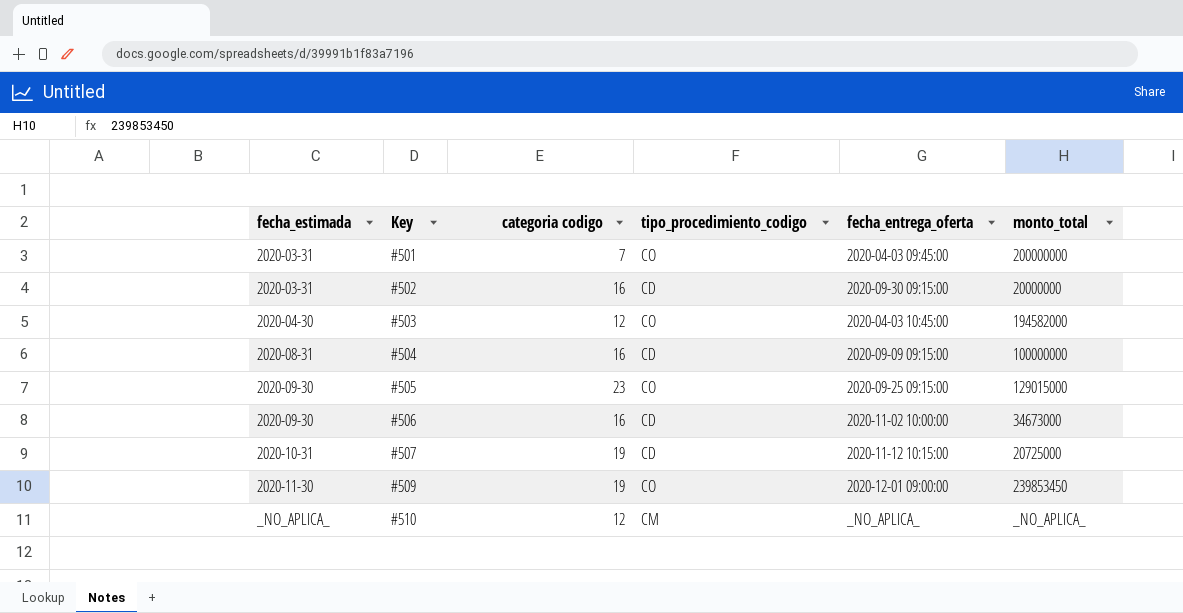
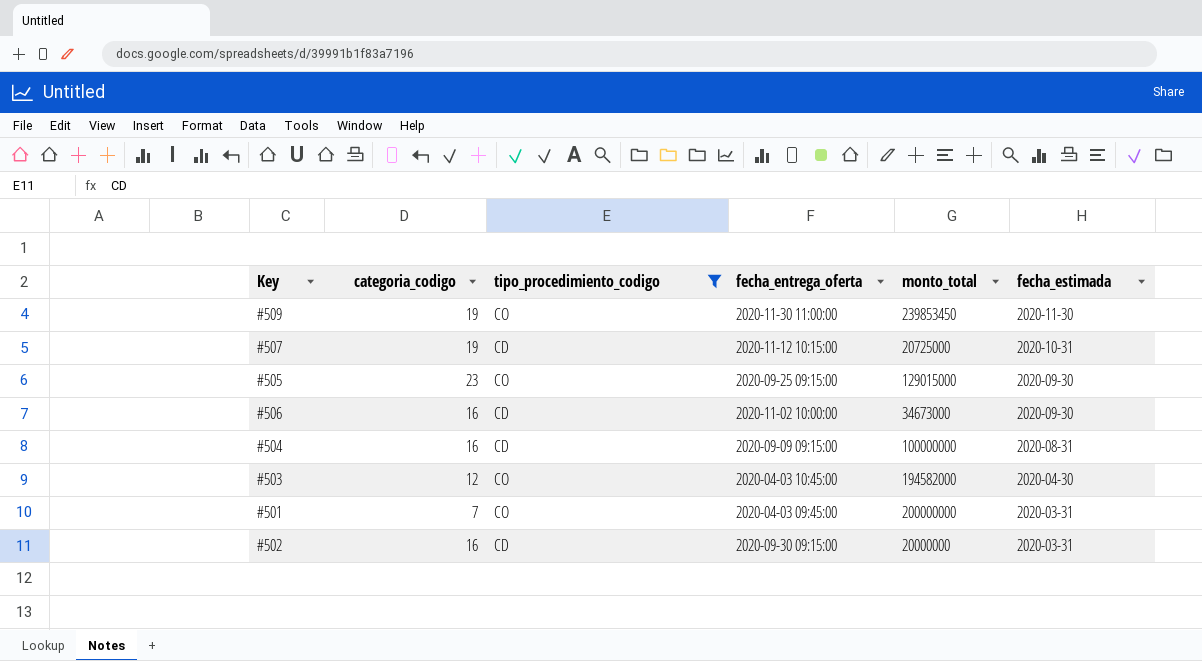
filter: none -> tipo_procedimiento_codigo != CM
row order: fecha_estimada ascending -> fecha_estimada descending
column name: categoria codigo -> categoria_codigo
column fecha_estimada | position: 1 -> 6
#509 | fecha_entrega_oferta: 2020-12-01 09:00:00 -> 2020-11-30 11:00:00

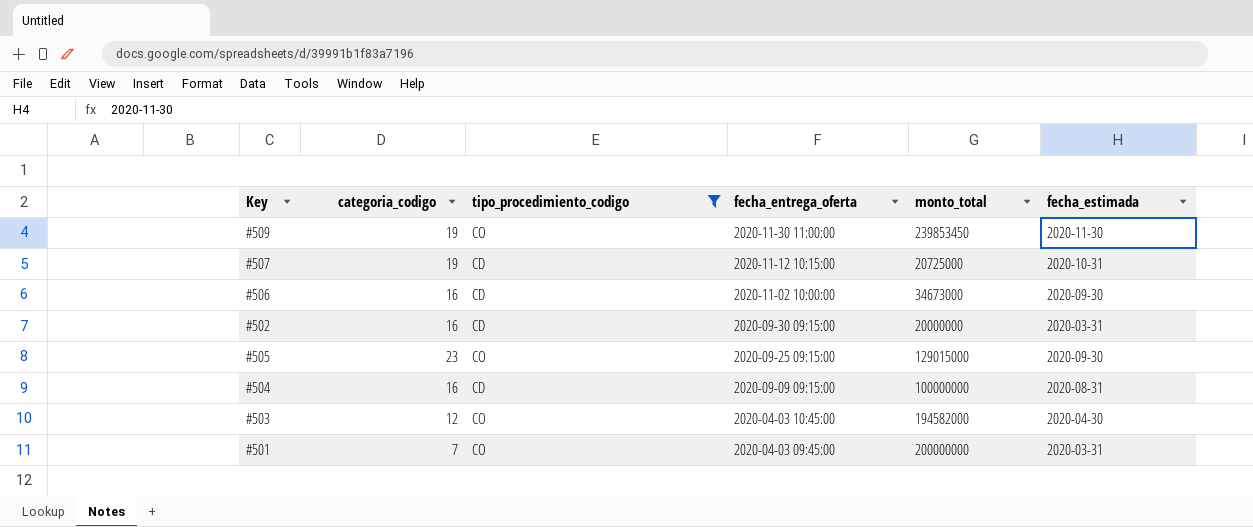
row order: fecha_estimada descending -> fecha_entrega_oferta descending

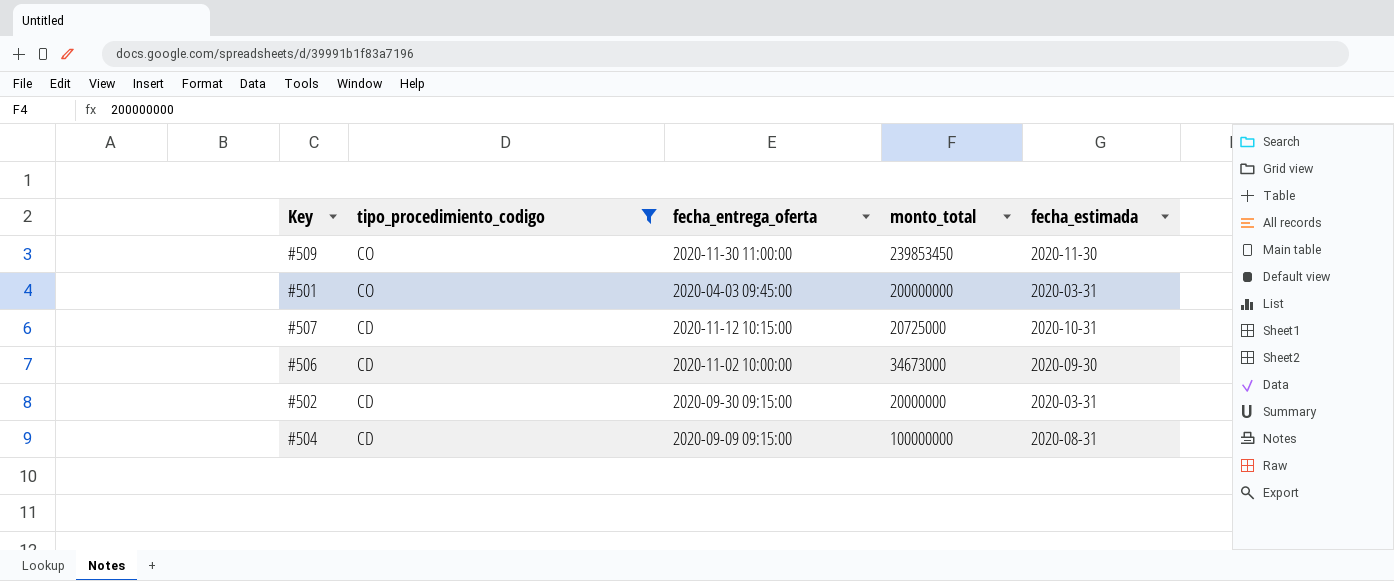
row order: fecha_entrega_oferta descending -> tipo_procedimiento_codigo descending
column categoria_codigo | position: 2 -> none
row #505: 23 | CO | 2020-09-25 09:15:00 | 129015000 | 2020-09-30 -> none
row #503: 12 | CO | 2020-04-03 10:45:00 | 194582000 | 2020-04-30 -> none

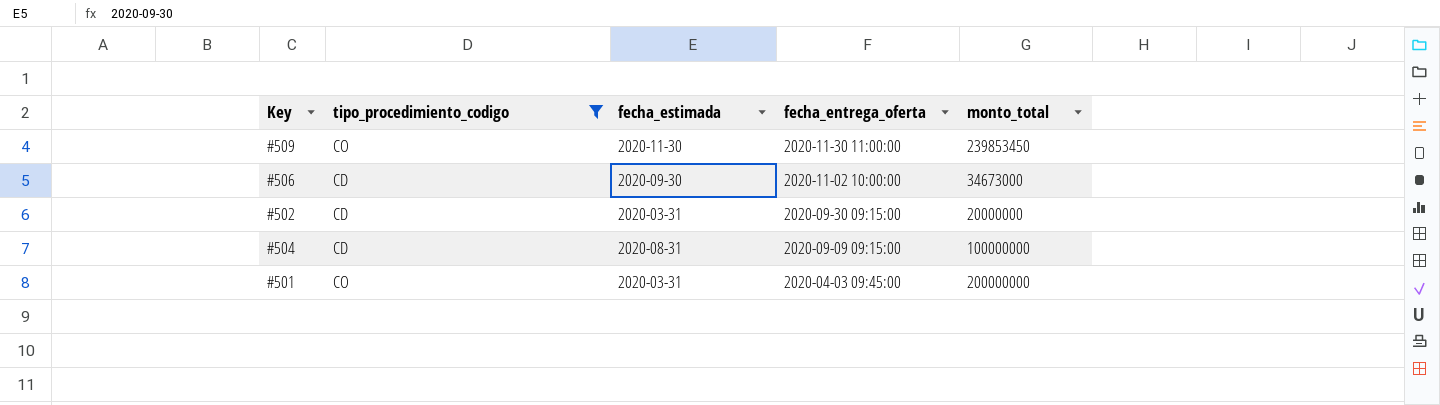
row order: tipo_procedimiento_codigo descending -> fecha_entrega_oferta descending
column fecha_estimada | position: 5 -> 3
row #507: CD | 2020-11-12 10:15:00 | 20725000 | 2020-10-31 -> none

